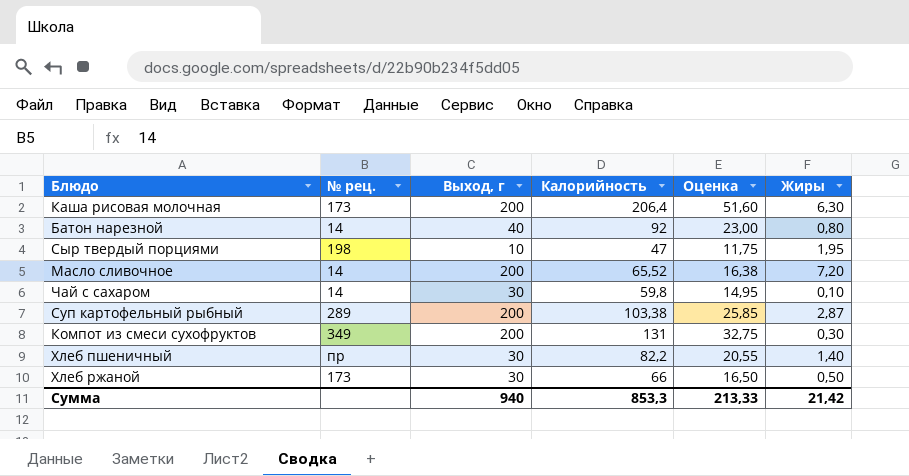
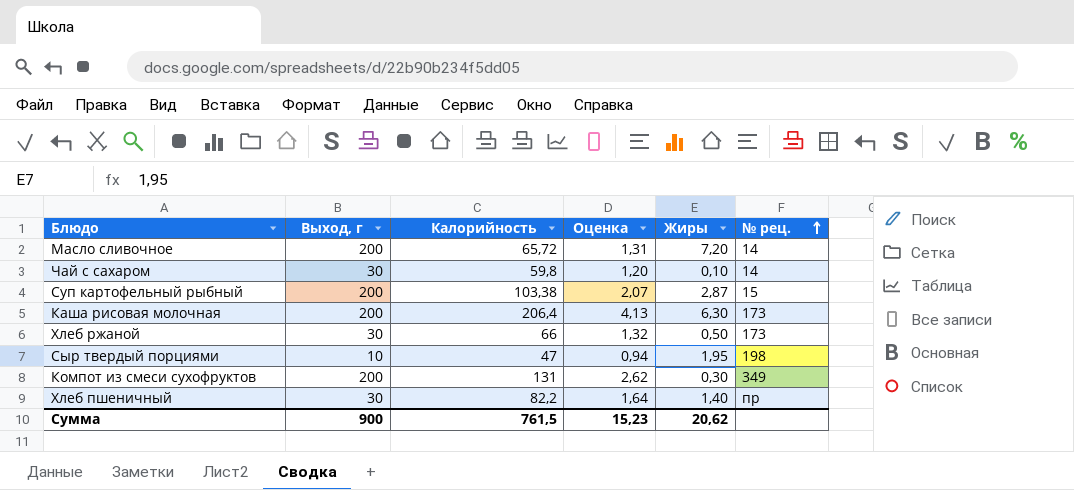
row order: none -> № рец. ascending
column Оценка | formula: [Калорийность] * 0,25 -> [Калорийность] * 0,02
column № рец. | position: 2 -> 6
row Батон нарезной: 14 | 40 | 92 | 23,00 | 0,80 -> none
Масло сливочное | Калорийность: 65,52 -> 65,72
Суп картофельный рыбный | № рец.: 289 -> 15
Сумма | Выход, г: 940 -> 900
Сумма | Калорийность: 853,3 -> 761,5
Сумма | Оценка: 213,33 -> 15,23
Сумма | Жиры: 21,42 -> 20,62

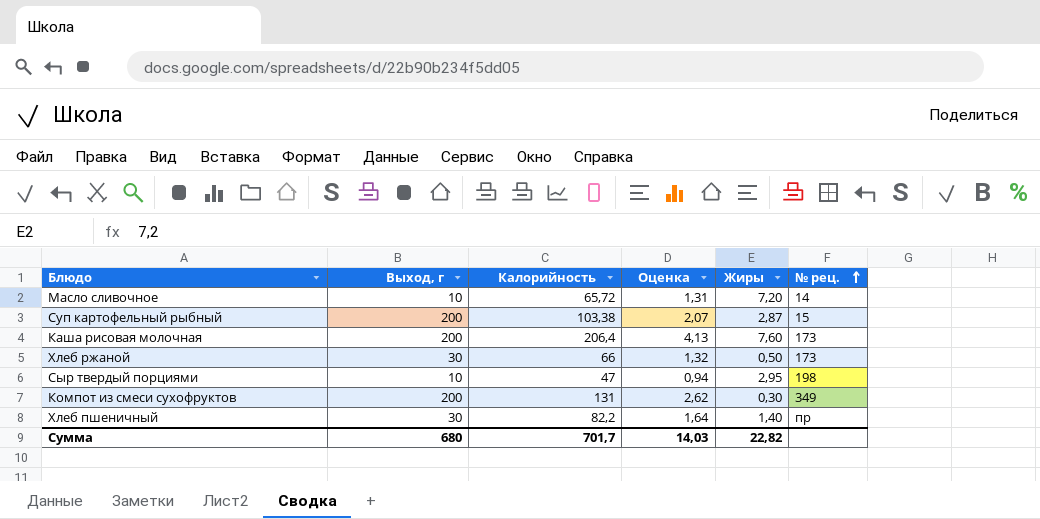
row Чай с сахаром: 30 | 59,8 | 1,20 | 0,10 | 14 -> none
Масло сливочное | Выход, г: 200 -> 10
Каша рисовая молочная | Жиры: 6,30 -> 7,60
Сыр твердый порциями | Жиры: 1,95 -> 2,95
Сумма | Выход, г: 900 -> 680
Сумма | Калорийность: 761,5 -> 701,7
Сумма | Оценка: 15,23 -> 14,03
Сумма | Жиры: 20,62 -> 22,82

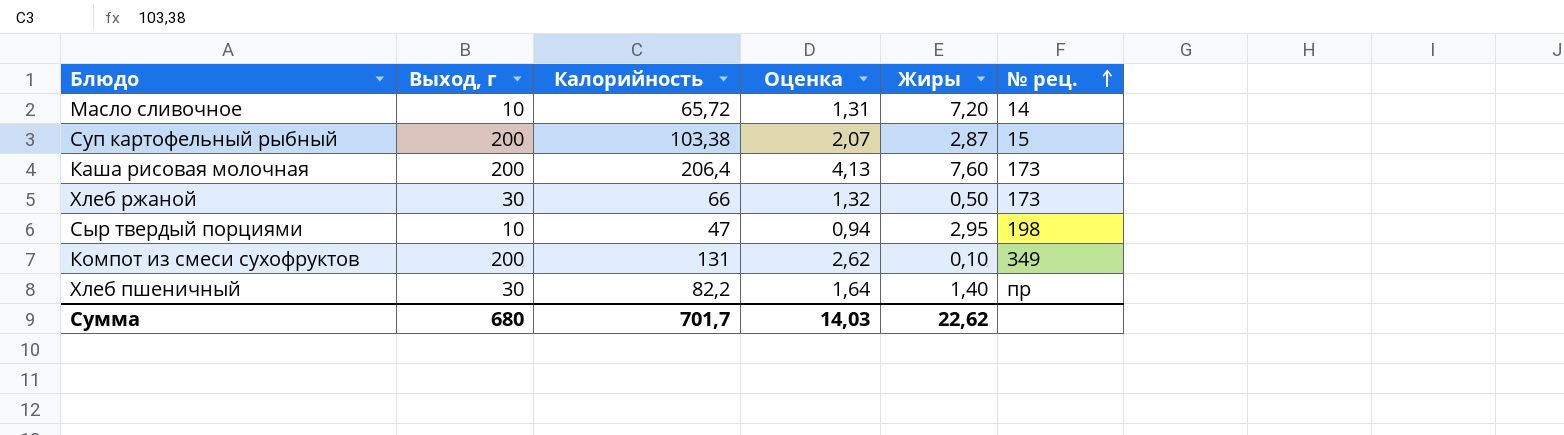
Компот из смеси сухофруктов | Жиры: 0,30 -> 0,10
Сумма | Жиры: 22,82 -> 22,62

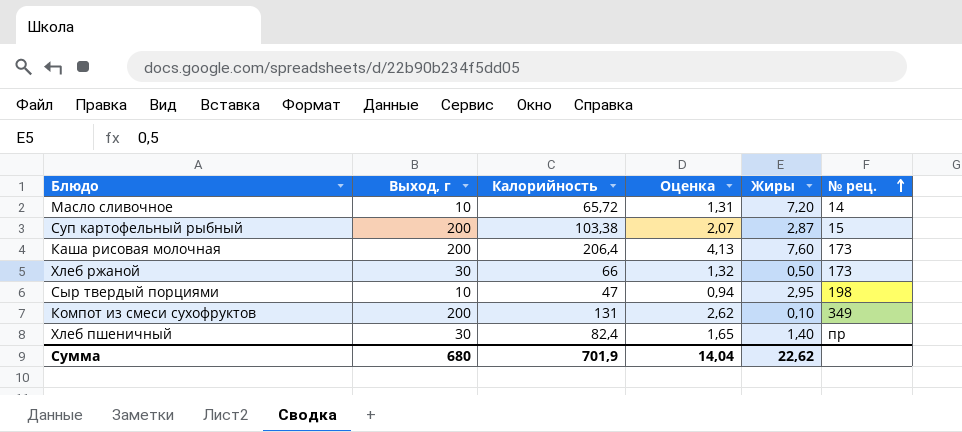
Хлеб пшеничный | Калорийность: 82,2 -> 82,4
Хлеб пшеничный | Оценка: 1,64 -> 1,65
Сумма | Калорийность: 701,7 -> 701,9
Сумма | Оценка: 14,03 -> 14,04

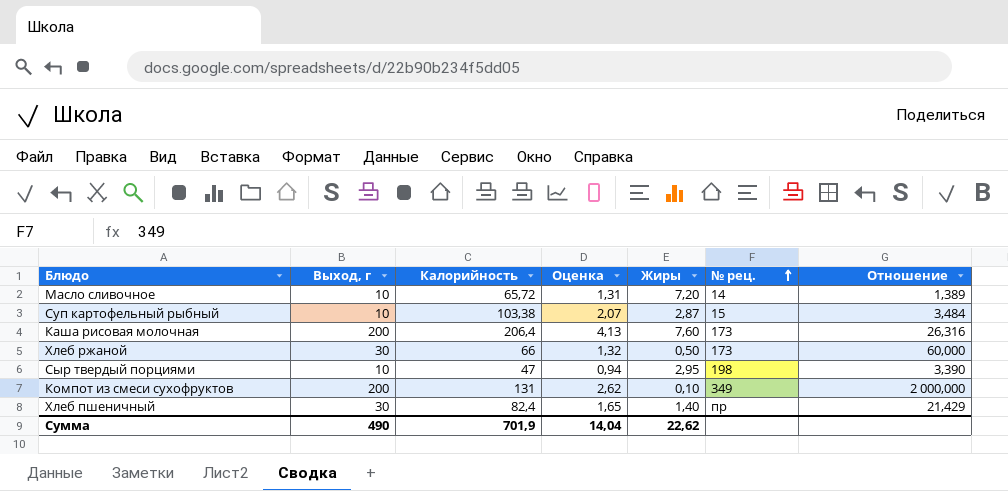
column Отношение | formula: none -> [Выход, г] / [Жиры]
Суп картофельный рыбный | Выход, г: 200 -> 10
Сумма | Выход, г: 680 -> 490

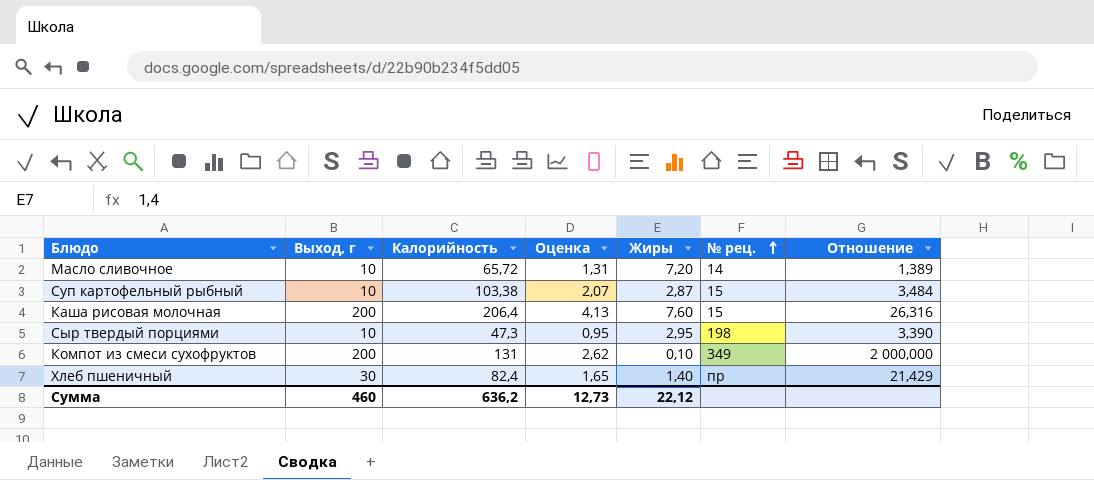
row Хлеб ржаной: 30 | 66 | 1,32 | 0,50 | 173 | 60,000 -> none
Каша рисовая молочная | № рец.: 173 -> 15
Сыр твердый порциями | Калорийность: 47 -> 47,3
Сыр твердый порциями | Оценка: 0,94 -> 0,95
Сумма | Выход, г: 490 -> 460
Сумма | Калорийность: 701,9 -> 636,2
Сумма | Оценка: 14,04 -> 12,73
Сумма | Жиры: 22,62 -> 22,12

